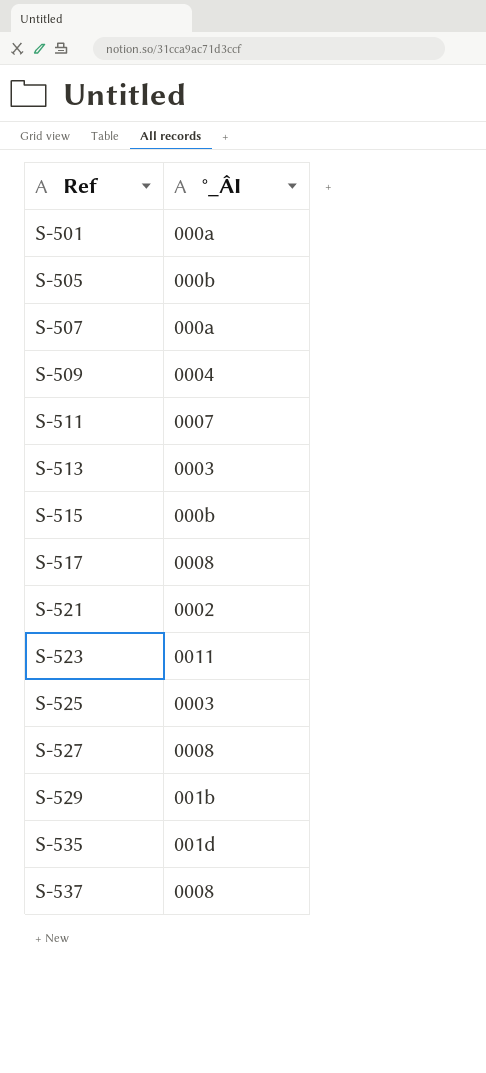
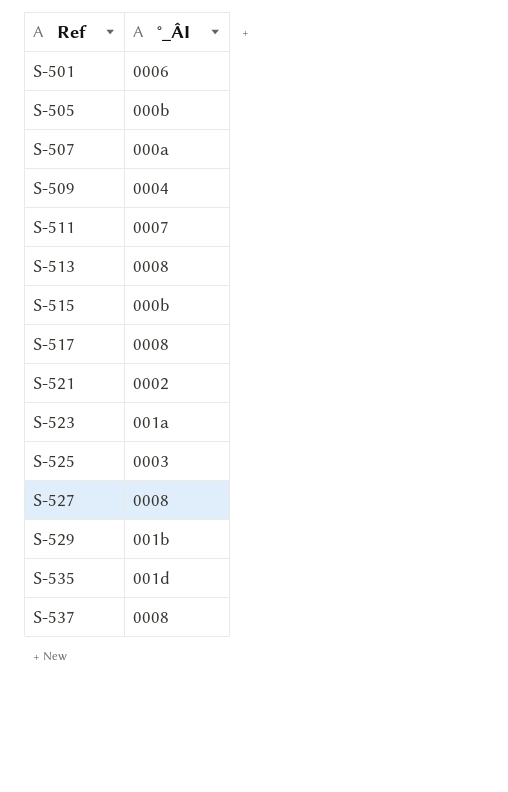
S-501 | °_ÂI: 000a -> 0006
S-513 | °_ÂI: 0003 -> 0008
S-523 | °_ÂI: 0011 -> 001a

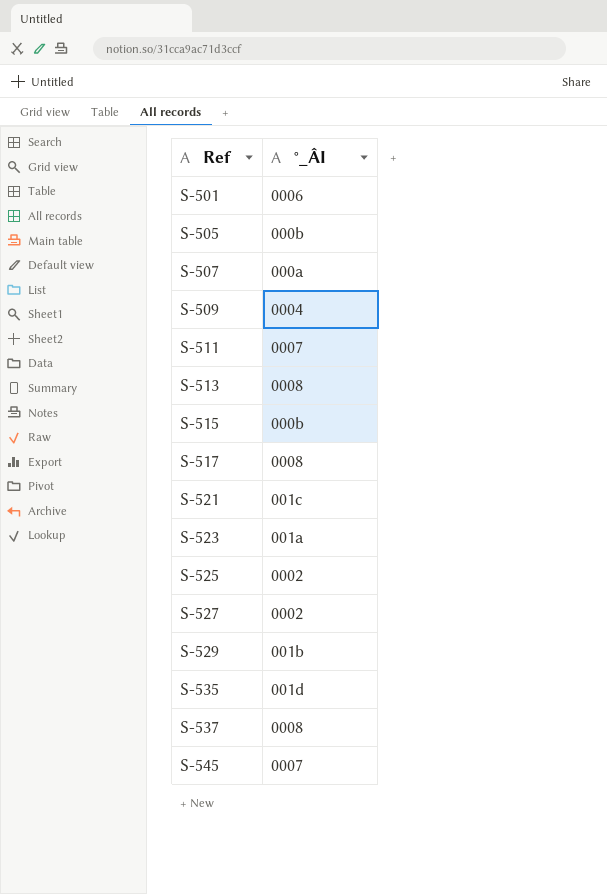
S-521 | °_ÂI: 0002 -> 001c
S-525 | °_ÂI: 0003 -> 0002
S-527 | °_ÂI: 0008 -> 0002
row S-545: none -> 0007

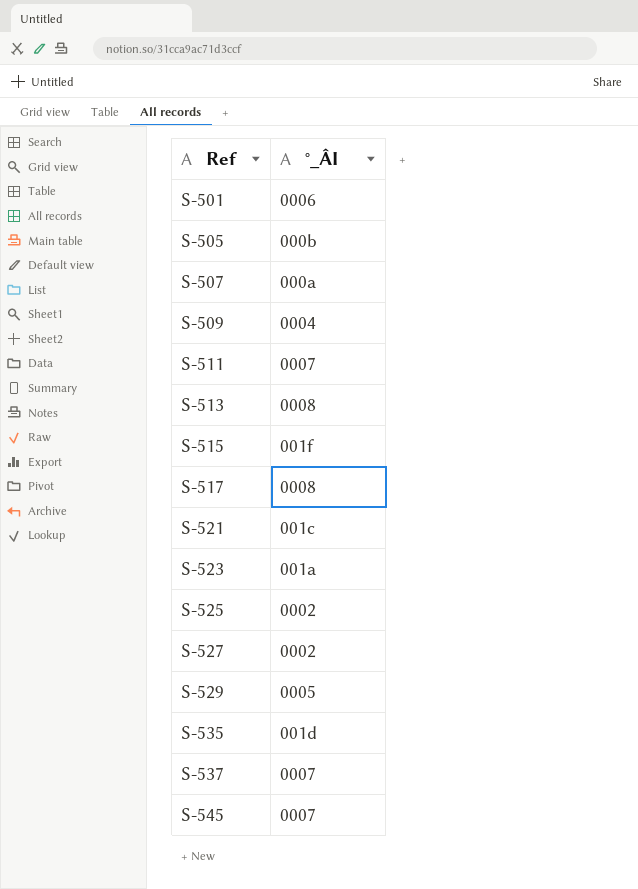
S-515 | °_ÂI: 000b -> 001f
S-529 | °_ÂI: 001b -> 0005
S-537 | °_ÂI: 0008 -> 0007

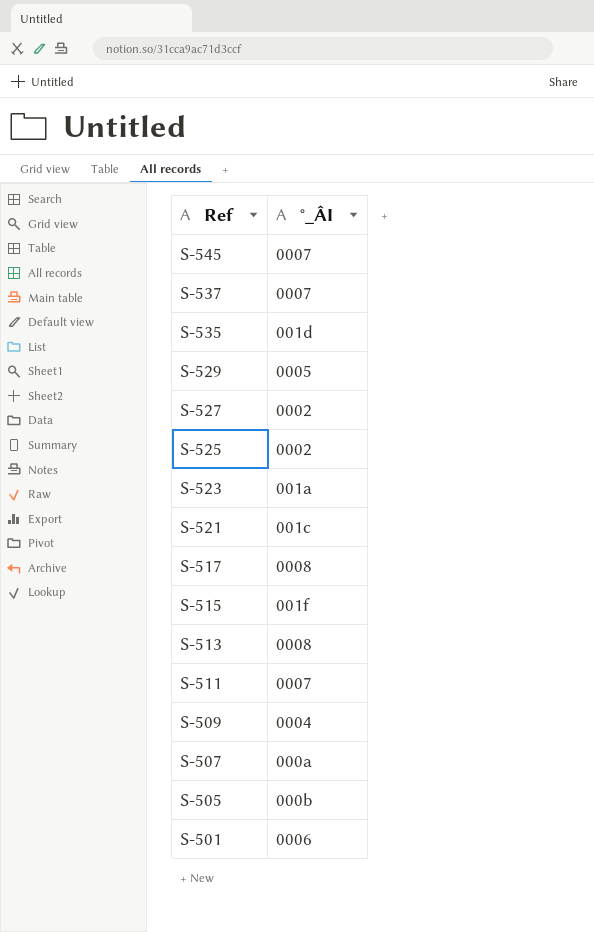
row order: Ref ascending -> Ref descending

